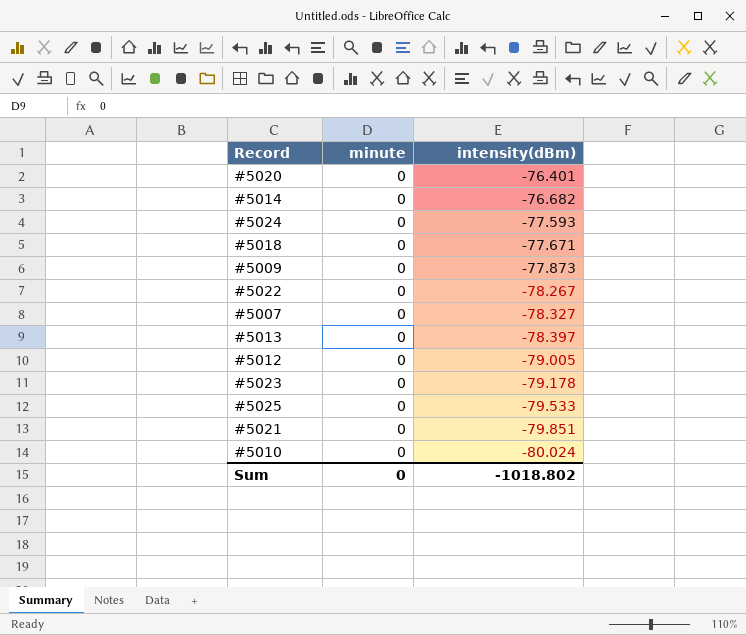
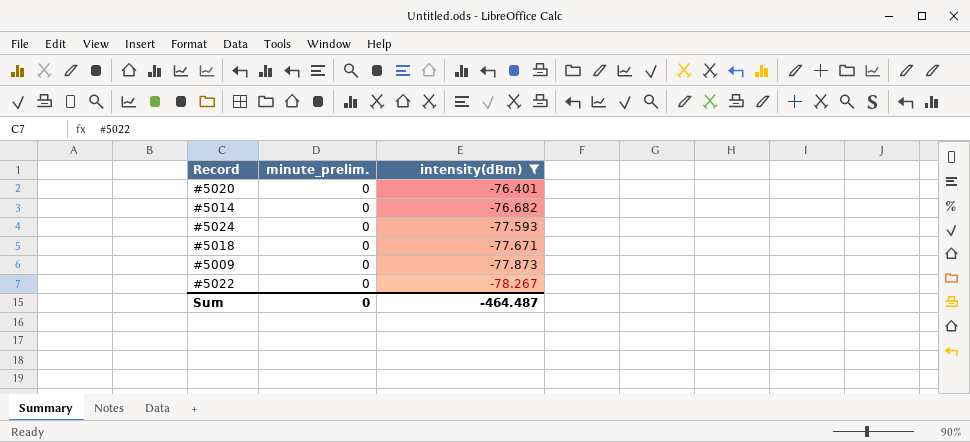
filter: none -> intensity(dBm) >= -78.267
column name: minute -> minute_prelim.
Sum | intensity(dBm): -1018.802 -> -464.487

